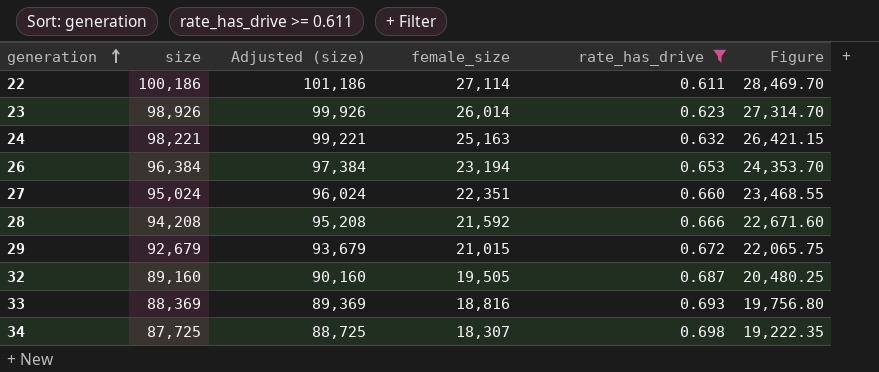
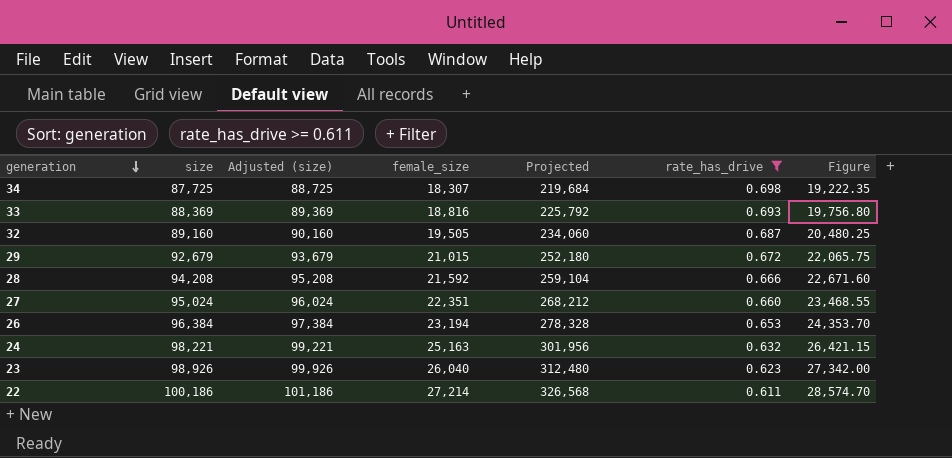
row order: generation ascending -> generation descending
column Projected | formula: none -> [female_size] * 12
23 | female_size: 26,014 -> 26,040
23 | Figure: 27,314.70 -> 27,342.00
22 | female_size: 27,114 -> 27,214
22 | Figure: 28,469.70 -> 28,574.70

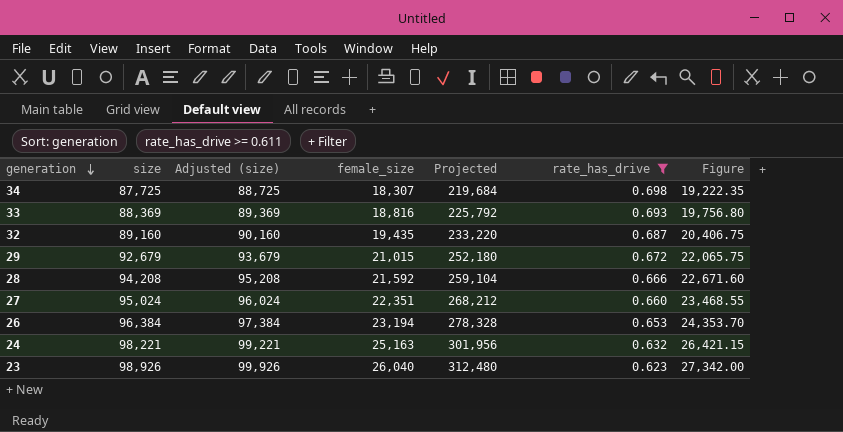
row 22: 100,186 | 101,186 | 27,214 | 326,568 | 0.611 | 28,574.70 -> none
32 | female_size: 19,505 -> 19,435
32 | Projected: 234,060 -> 233,220
32 | Figure: 20,480.25 -> 20,406.75

